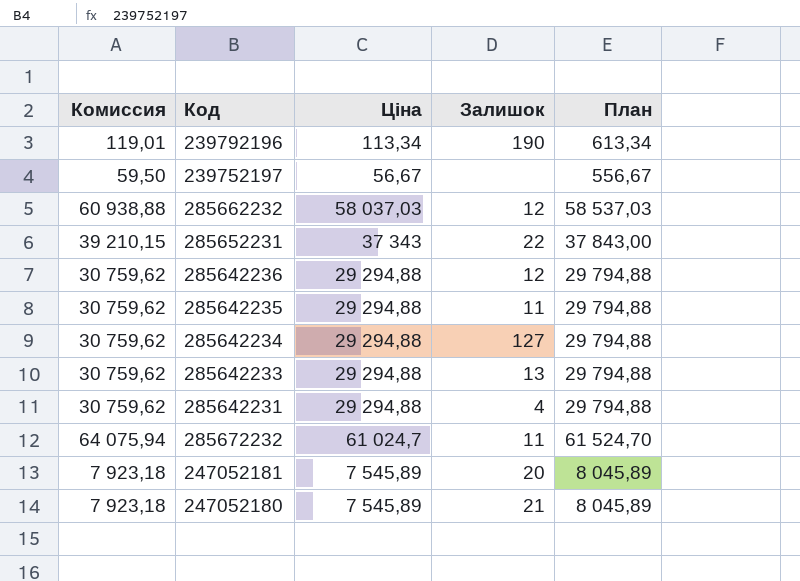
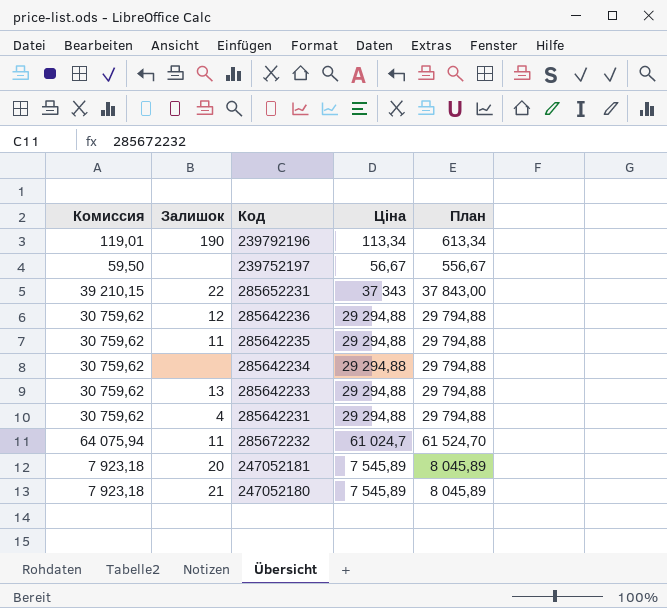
column Залишок | position: 4 -> 2
row 285662232: 60 938,88 | 58 037,03 | 12 | 58 537,03 -> none
285642234 | Залишок: 127 -> none

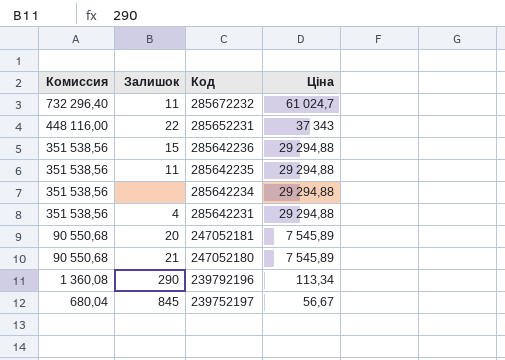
row order: none -> Комиссия descending
column План | formula: [Ціна] + 500 -> none
column Комиссия | formula: [Ціна] * 1,05 -> [Ціна] * 12
row 285642233: 30 759,62 | 13 | 29 294,88 | 29 794,88 -> none
285642236 | Залишок: 12 -> 15
239792196 | Залишок: 190 -> 290
239752197 | Залишок: none -> 845

